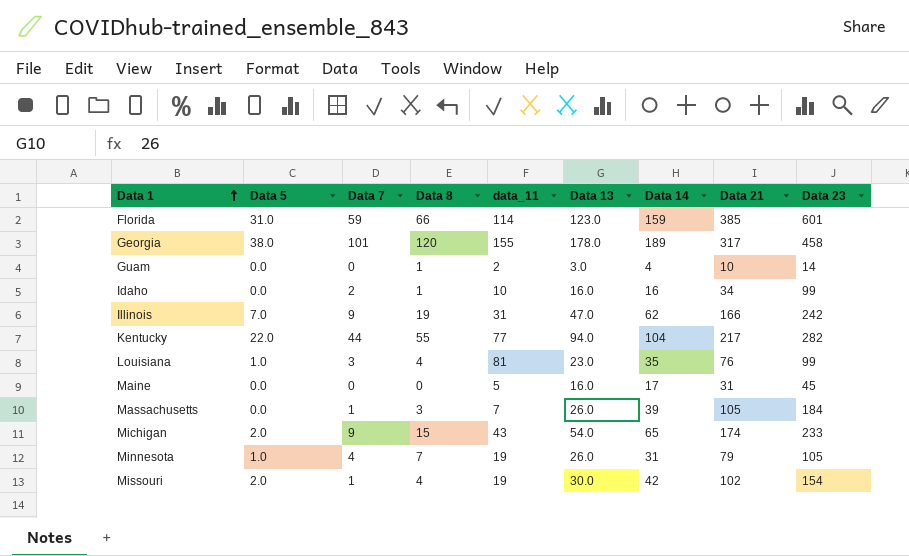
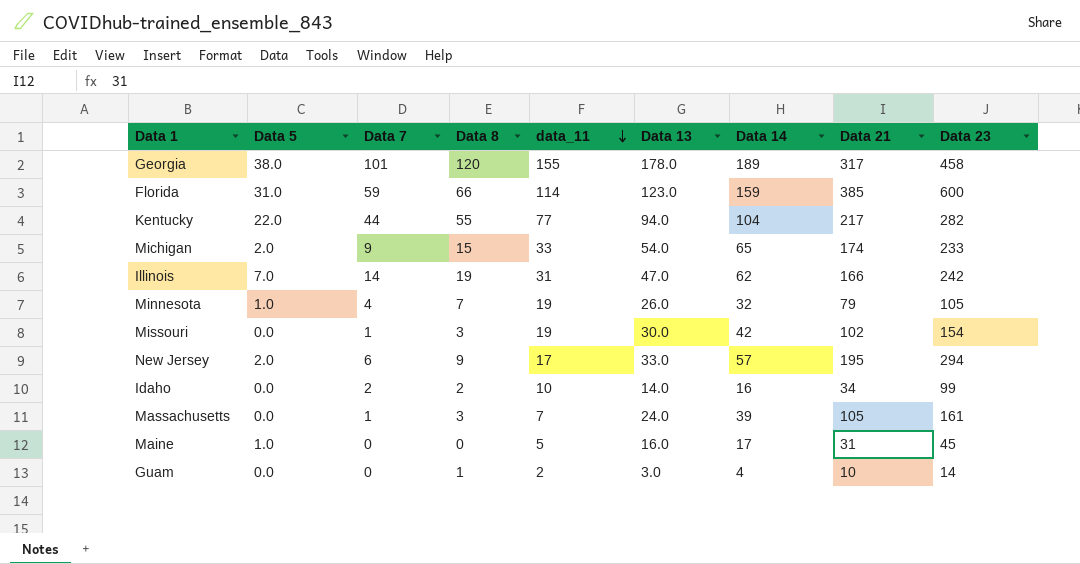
row order: Data 1 ascending -> data_11 descending
row Louisiana: 1.0 | 3 | 4 | 81 | 23.0 | 35 | 76 | 99 -> none
Florida | Data 23: 601 -> 600
Michigan | data_11: 43 -> 33
Illinois | Data 7: 9 -> 14
Minnesota | Data 14: 31 -> 32
Missouri | Data 5: 2.0 -> 0.0
Missouri | Data 8: 4 -> 3
row New Jersey: none -> 2.0 | 6 | 9 | 17 | 33.0 | 57 | 195 | 294
Idaho | Data 8: 1 -> 2
Idaho | Data 13: 16.0 -> 14.0
Massachusetts | Data 13: 26.0 -> 24.0
Massachusetts | Data 23: 184 -> 161
Maine | Data 5: 0.0 -> 1.0

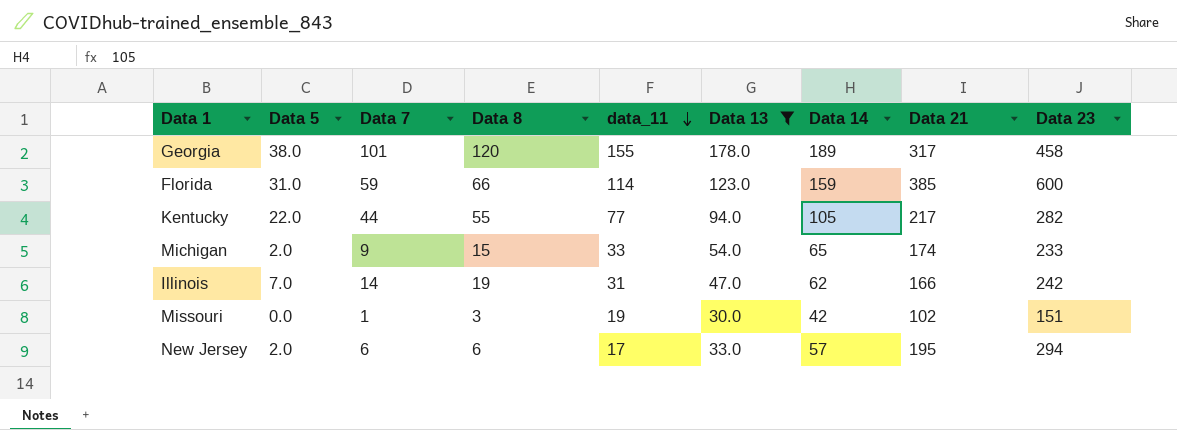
filter: none -> Data 13 >= 30.0
Kentucky | Data 14: 104 -> 105
Missouri | Data 23: 154 -> 151
New Jersey | Data 8: 9 -> 6

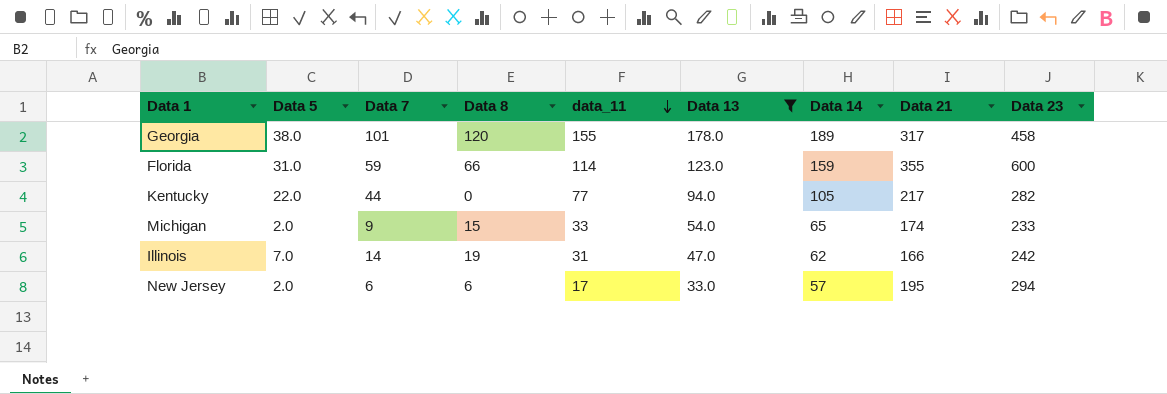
row Missouri: 0.0 | 1 | 3 | 19 | 30.0 | 42 | 102 | 151 -> none
Florida | Data 21: 385 -> 355
Kentucky | Data 8: 55 -> 0

